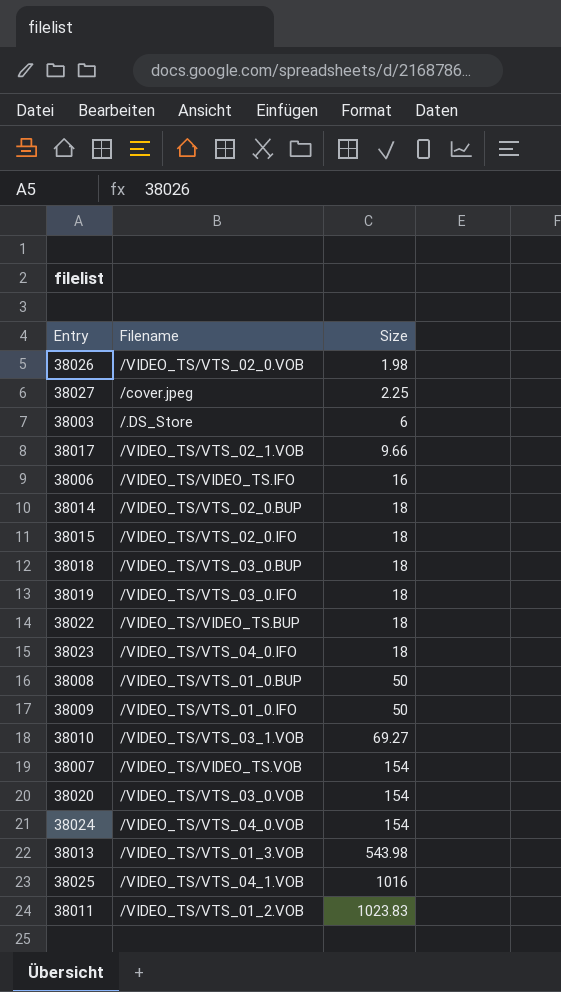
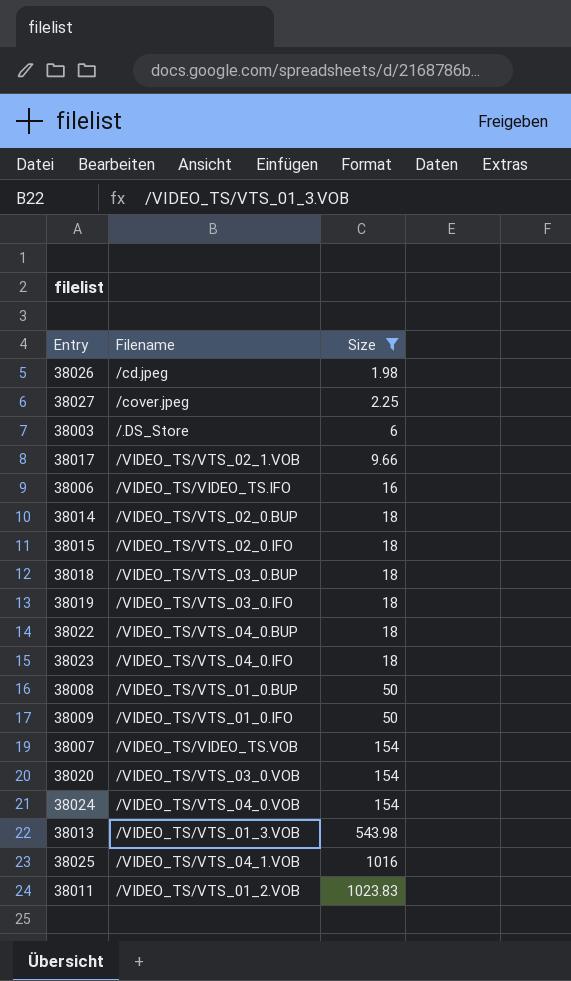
filter: none -> Size != 69.27
38026 | Filename: /VIDEO_TS/VTS_02_0.VOB -> /cd.jpeg
38022 | Filename: /VIDEO_TS/VIDEO_TS.BUP -> /VIDEO_TS/VTS_04_0.BUP

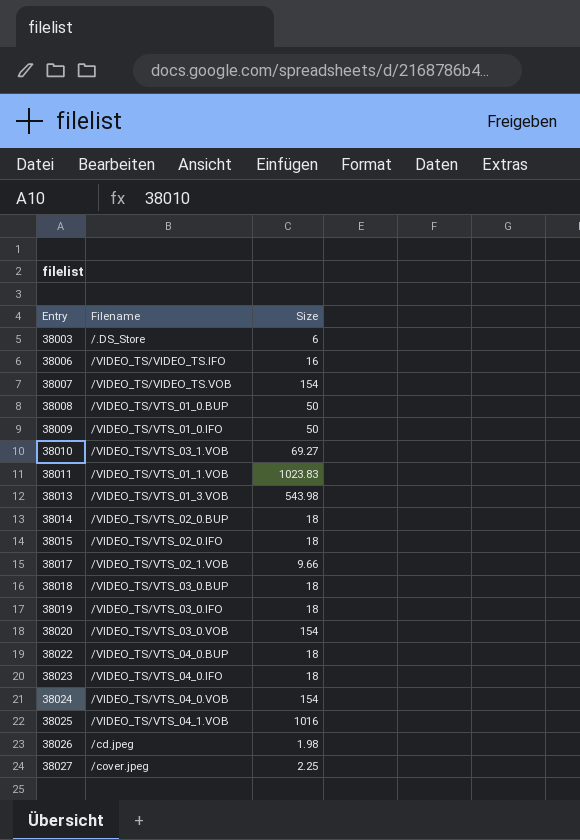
filter: Size != 69.27 -> none
row order: Size ascending -> Entry ascending
38011 | Filename: /VIDEO_TS/VTS_01_2.VOB -> /VIDEO_TS/VTS_01_1.VOB

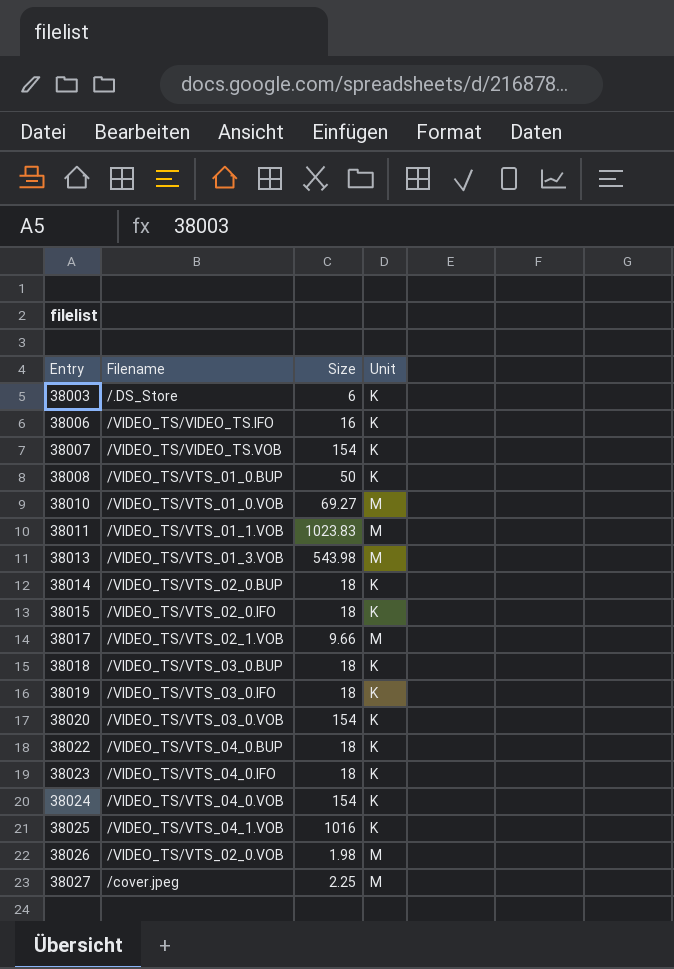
column Unit | position: none -> 4
row 38009: /VIDEO_TS/VTS_01_0.IFO | 50 -> none
38010 | Filename: /VIDEO_TS/VTS_03_1.VOB -> /VIDEO_TS/VTS_01_0.VOB
38026 | Filename: /cd.jpeg -> /VIDEO_TS/VTS_02_0.VOB

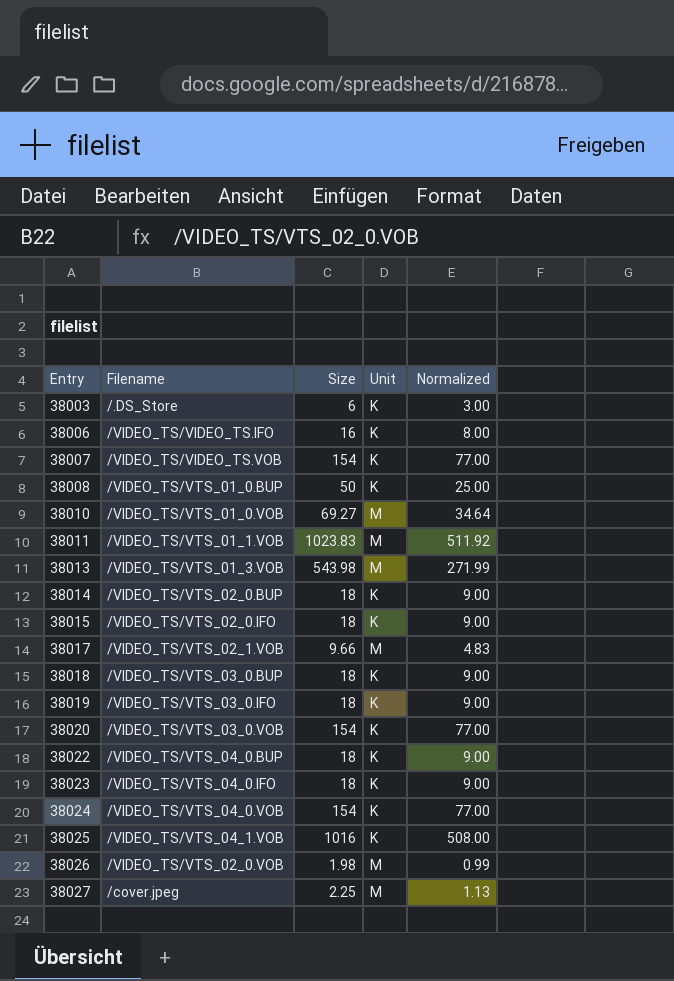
column Normalized | formula: none -> [Size] * 0.5

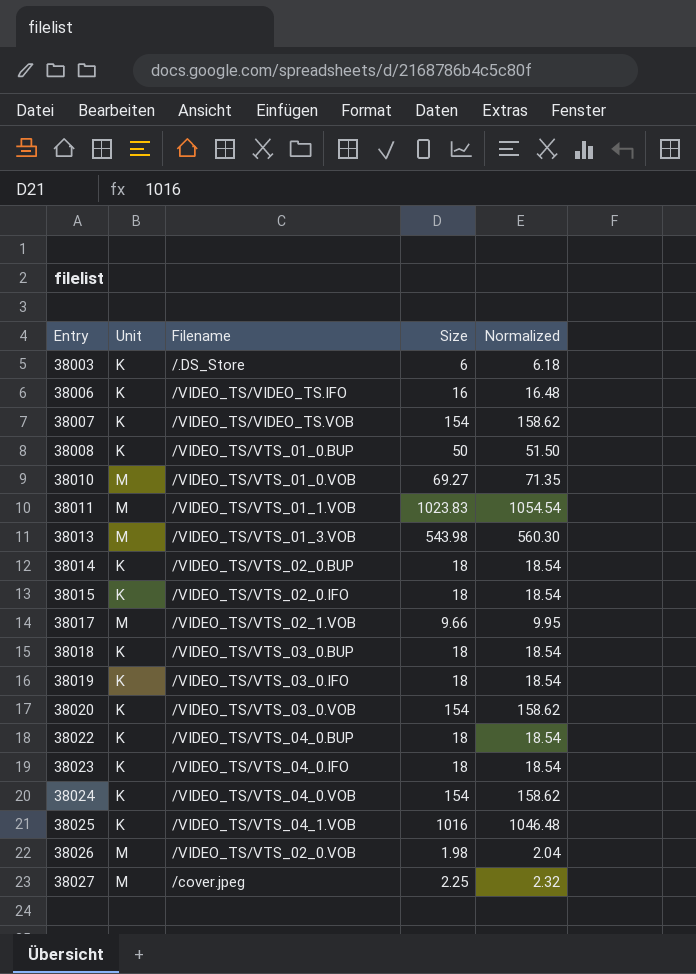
column Unit | position: 4 -> 2
column Normalized | formula: [Size] * 0.5 -> [Size] * 1.03

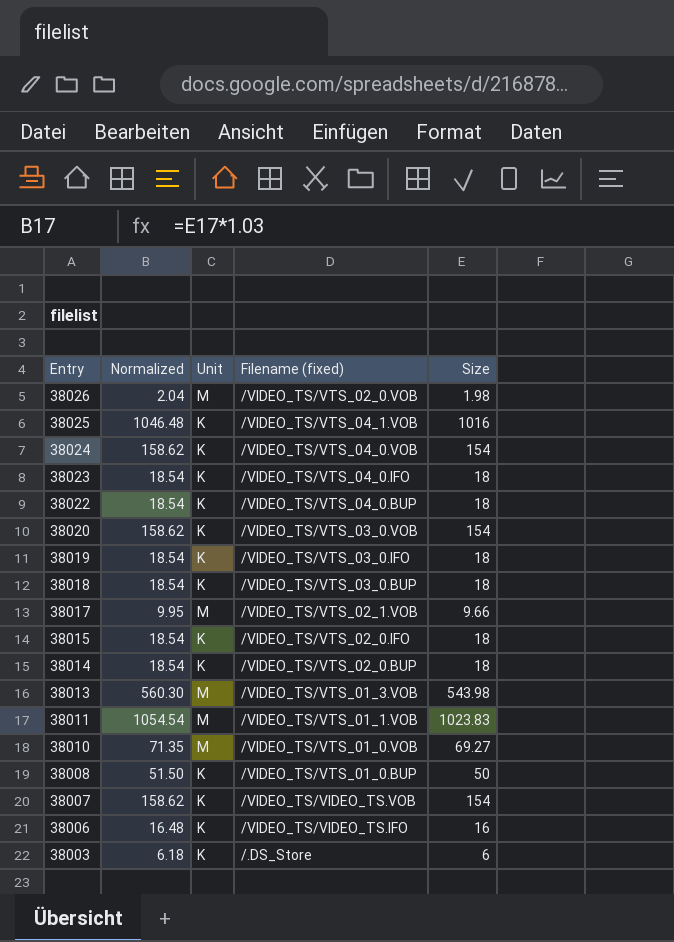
row order: Entry ascending -> Entry descending
column Normalized | position: 5 -> 2
column name: Filename -> Filename (fixed)
row 38027: M | /cover.jpeg | 2.25 | 2.32 -> none

